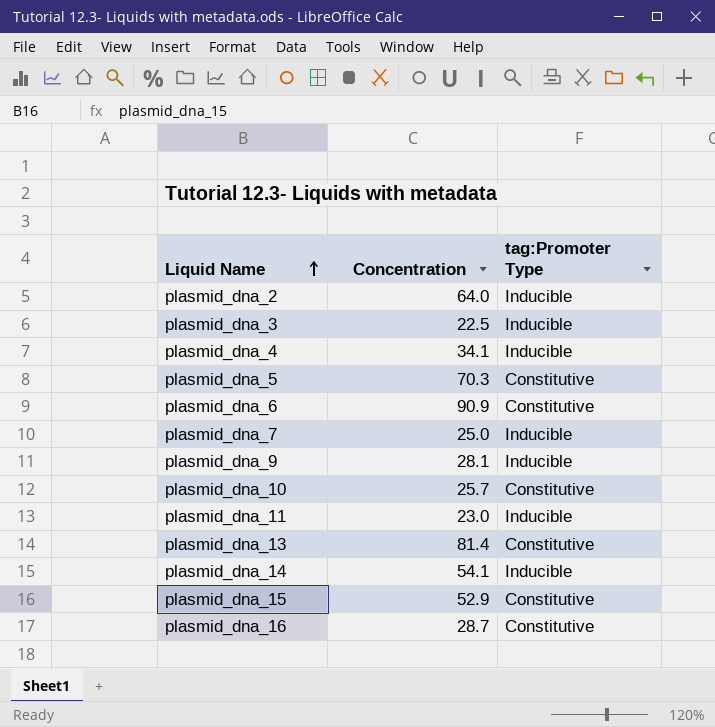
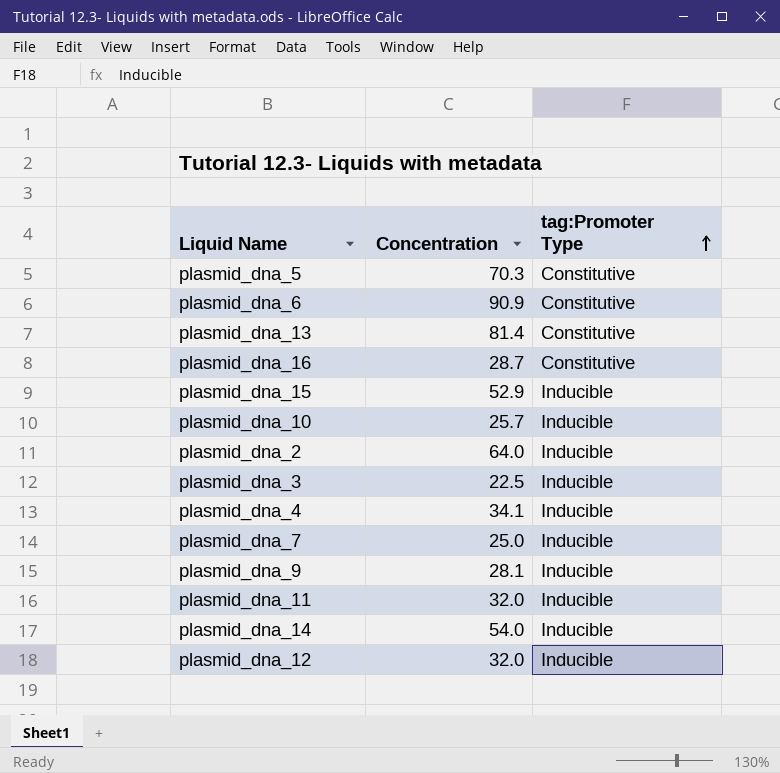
row order: Liquid Name ascending -> tag:Promoter Type ascending
plasmid_dna_15 | tag:Promoter Type: Constitutive -> Inducible
plasmid_dna_10 | tag:Promoter Type: Constitutive -> Inducible
plasmid_dna_11 | Concentration: 23.0 -> 32.0
plasmid_dna_14 | Concentration: 54.1 -> 54.0
row plasmid_dna_12: none -> 32.0 | Inducible

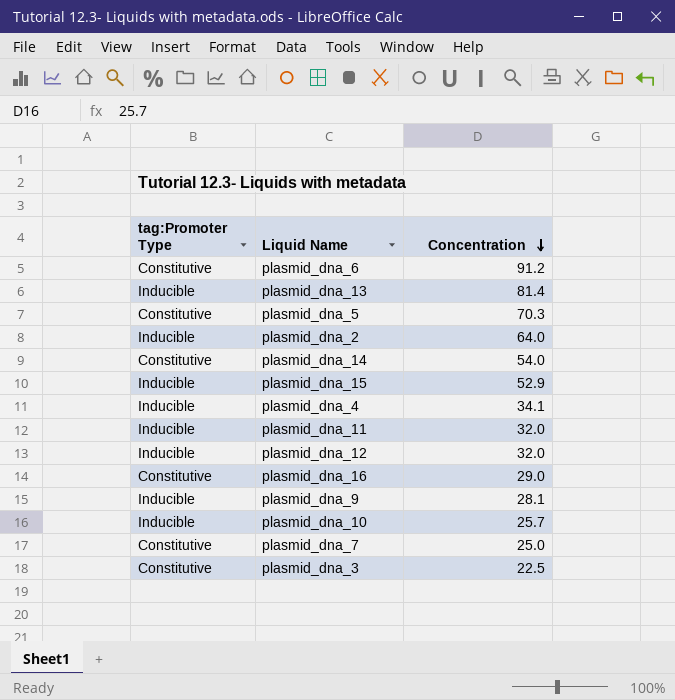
row order: tag:Promoter Type ascending -> Concentration descending
column tag:Promoter Type | position: 3 -> 1
plasmid_dna_6 | Concentration: 90.9 -> 91.2
plasmid_dna_13 | tag:Promoter Type: Constitutive -> Inducible
plasmid_dna_14 | tag:Promoter Type: Inducible -> Constitutive
plasmid_dna_16 | Concentration: 28.7 -> 29.0
plasmid_dna_7 | tag:Promoter Type: Inducible -> Constitutive
plasmid_dna_3 | tag:Promoter Type: Inducible -> Constitutive

